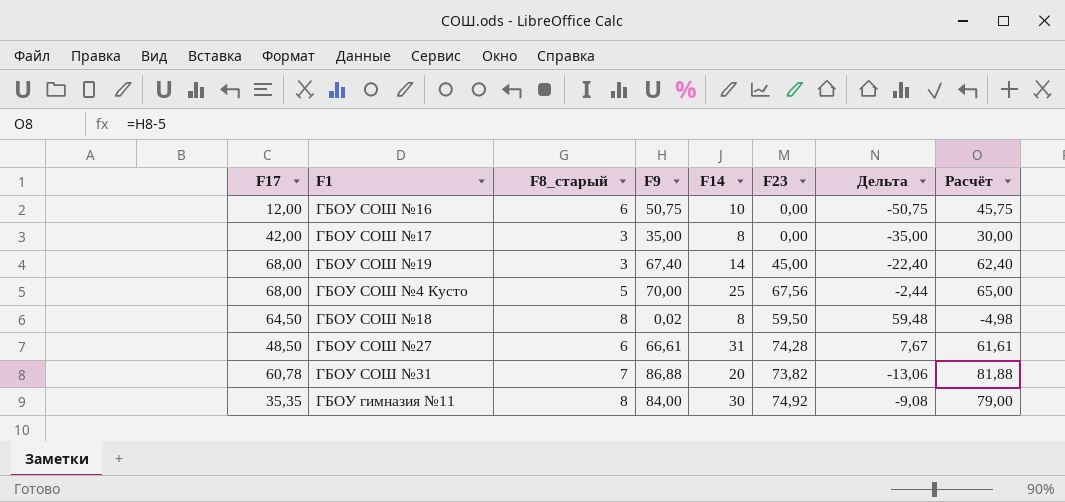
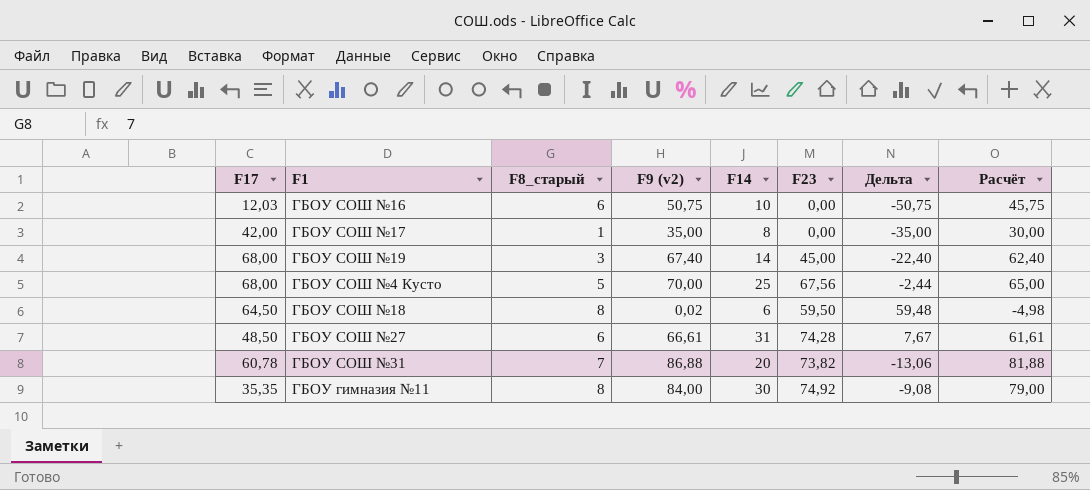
column name: F9 -> F9 (v2)
ГБОУ СОШ №16 | F17: 12,00 -> 12,03
ГБОУ СОШ №17 | F8_старый: 3 -> 1
ГБОУ СОШ №18 | F14: 8 -> 6

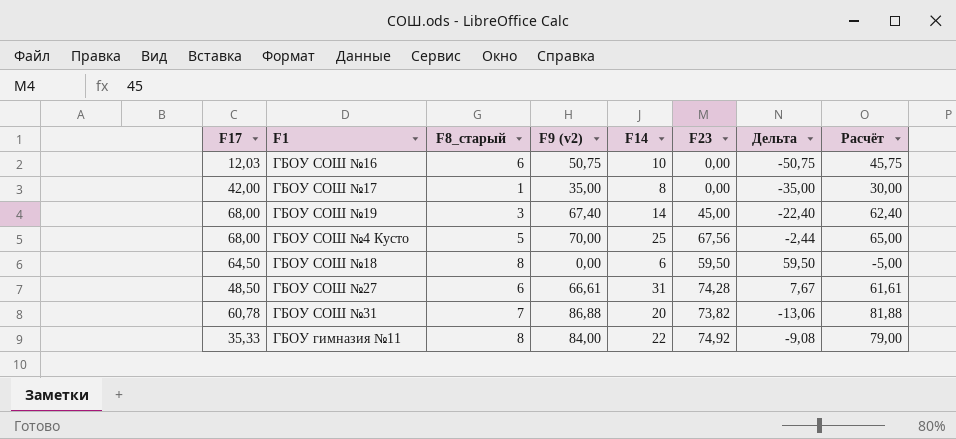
ГБОУ СОШ №18 | F9 (v2): 0,02 -> 0,00
ГБОУ СОШ №18 | Дельта: 59,48 -> 59,50
ГБОУ СОШ №18 | Расчёт: -4,98 -> -5,00
ГБОУ гимназия №11 | F17: 35,35 -> 35,33
ГБОУ гимназия №11 | F14: 30 -> 22

